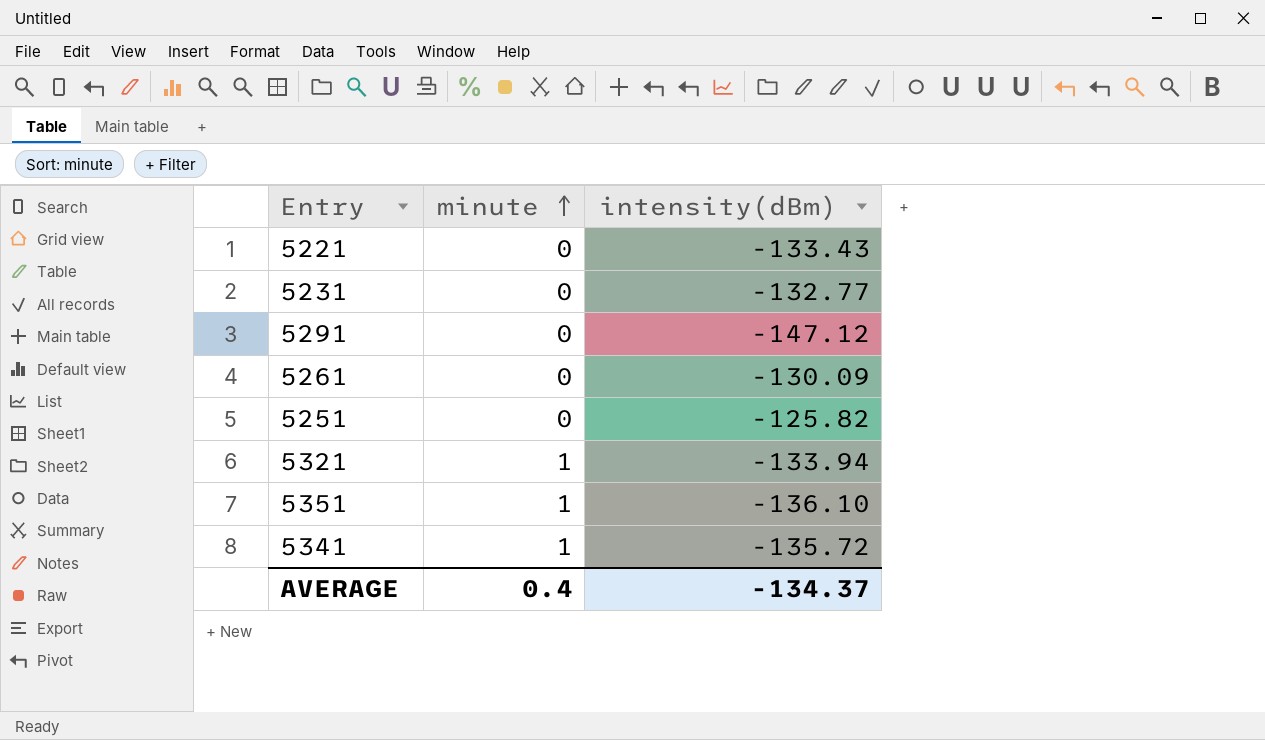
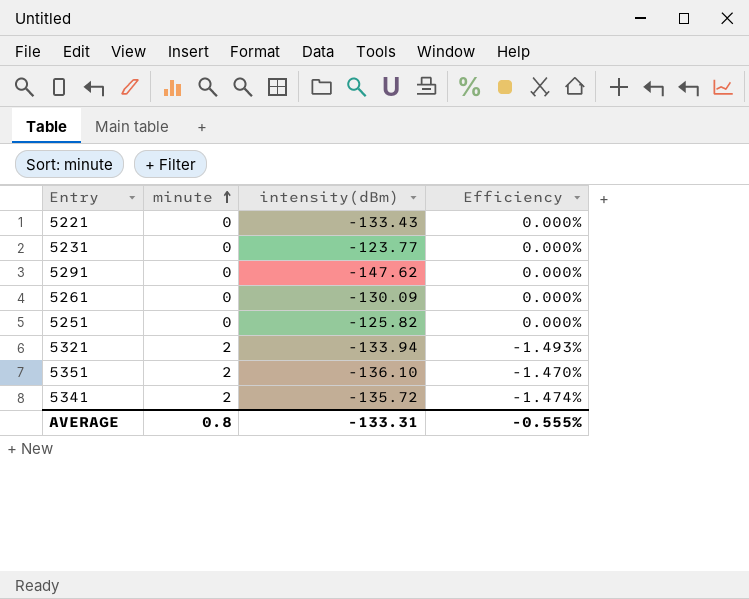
column Efficiency | formula: none -> [minute] / [intensity(dBm)]
5231 | intensity(dBm): -132.77 -> -123.77
5291 | intensity(dBm): -147.12 -> -147.62
5321 | minute: 1 -> 2
5351 | minute: 1 -> 2
5341 | minute: 1 -> 2
AVERAGE | minute: 0.4 -> 0.8
AVERAGE | intensity(dBm): -134.37 -> -133.31

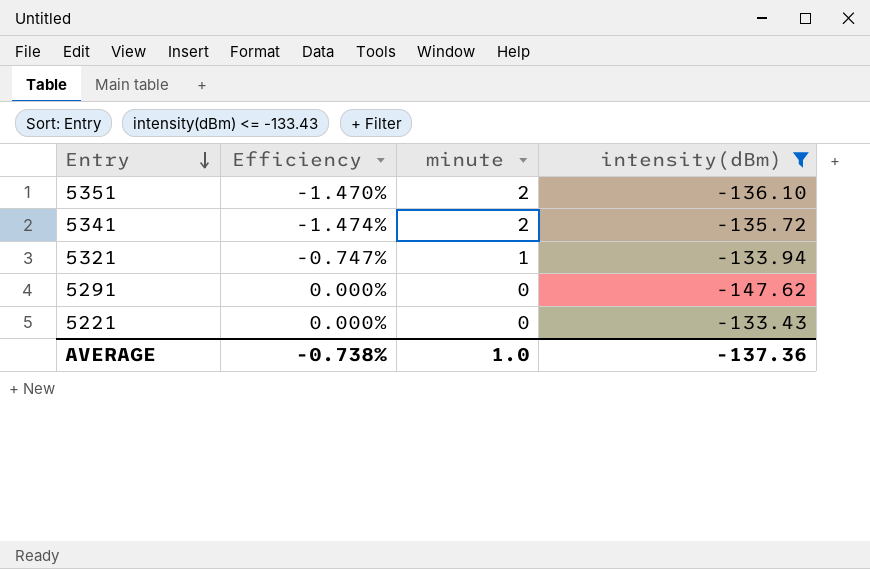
filter: none -> intensity(dBm) <= -133.43
row order: minute ascending -> Entry descending
column Efficiency | position: 4 -> 2
5321 | Efficiency: -1.493% -> -0.747%
5321 | minute: 2 -> 1
AVERAGE | Efficiency: -0.555% -> -0.738%
AVERAGE | minute: 0.8 -> 1.0
AVERAGE | intensity(dBm): -133.31 -> -137.36

